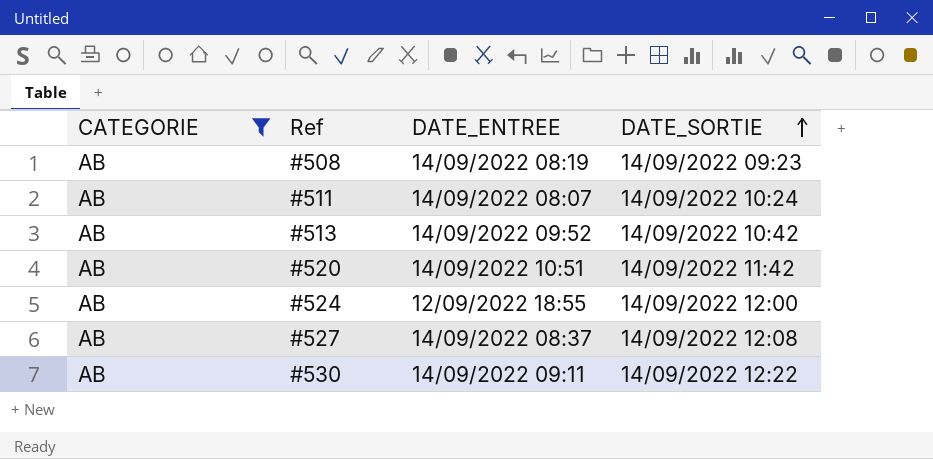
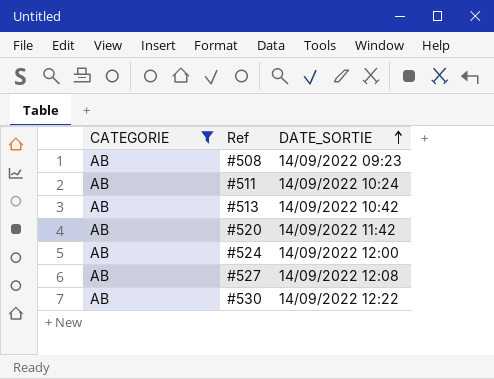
column DATE_ENTREE | position: 3 -> none

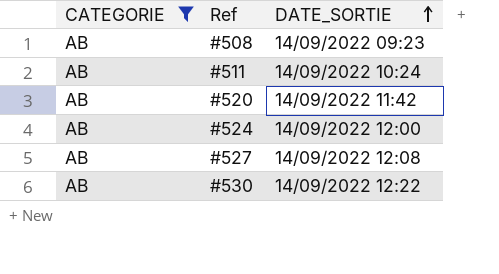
row #513: AB | 14/09/2022 10:42 -> none

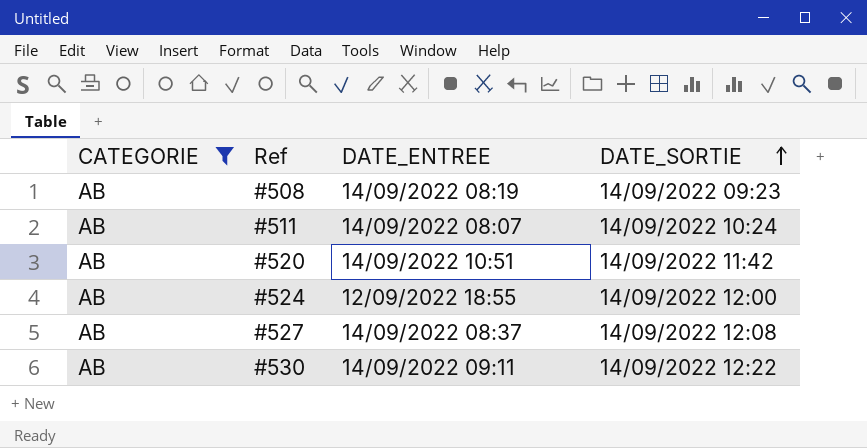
column DATE_ENTREE | position: none -> 3

